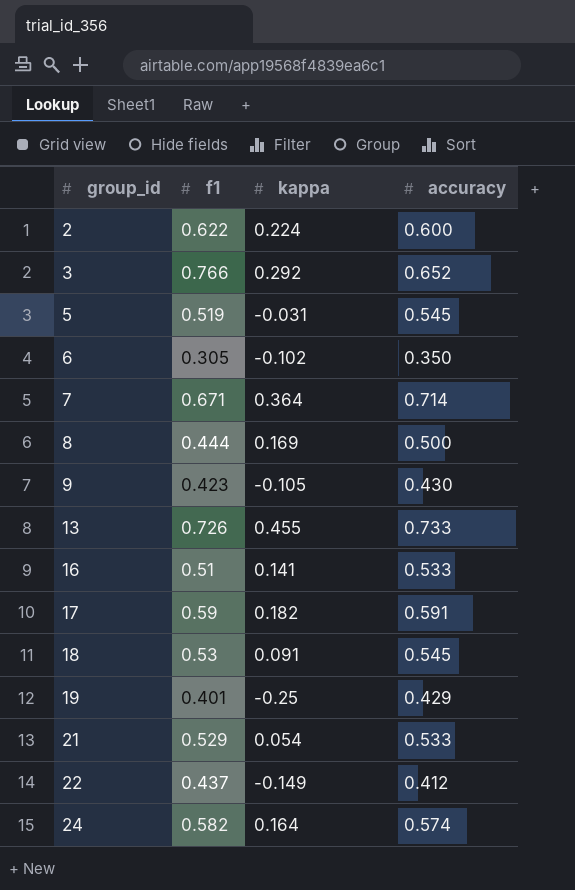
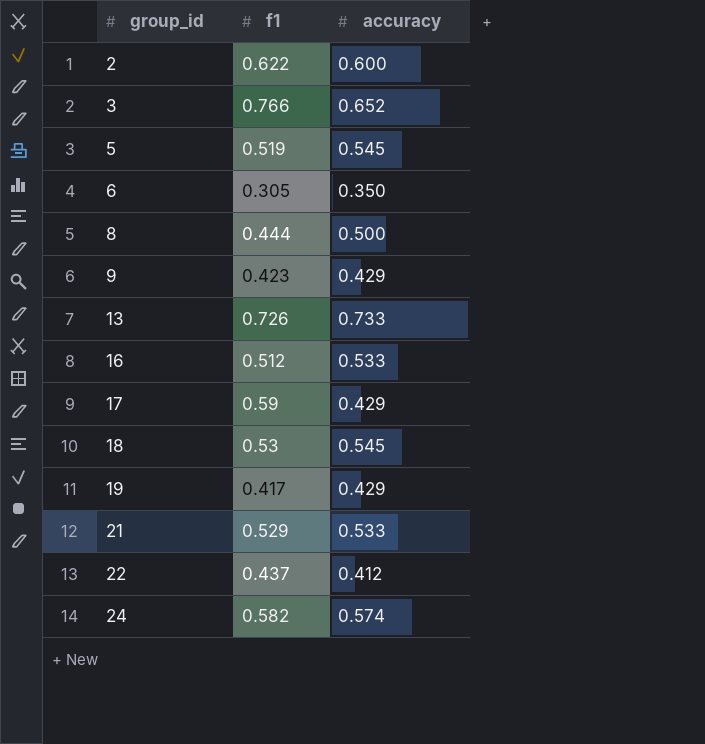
column kappa | position: 3 -> none
row 7: 0.671 | 0.364 | 0.714 -> none
9 | accuracy: 0.430 -> 0.429
16 | f1: 0.51 -> 0.512
17 | accuracy: 0.591 -> 0.429
19 | f1: 0.401 -> 0.417

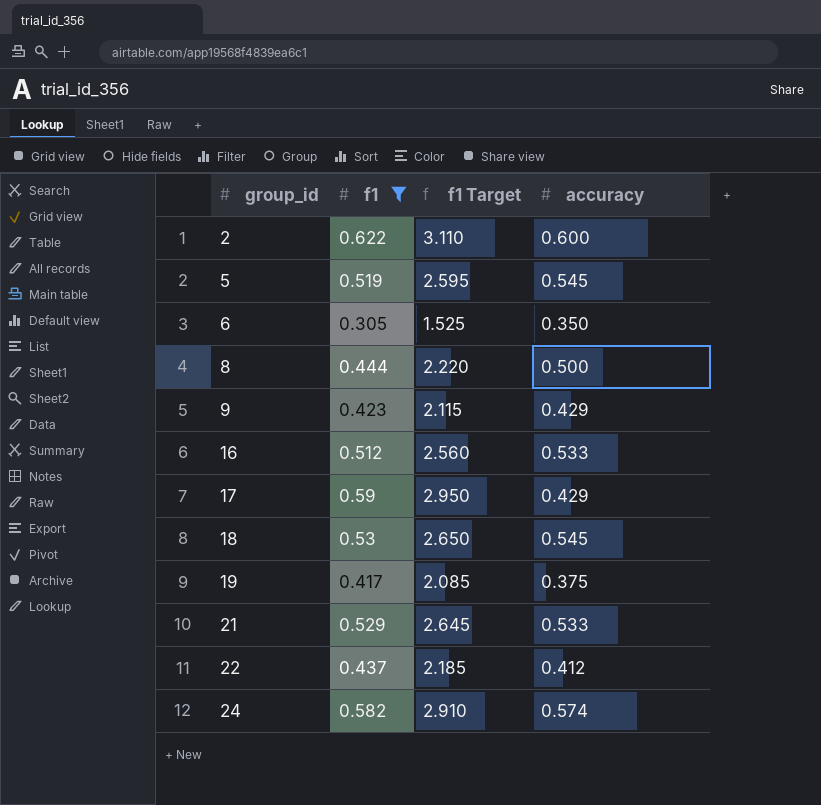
filter: none -> f1 <= 0.622
column f1 Target | formula: none -> [f1] * 5
19 | accuracy: 0.429 -> 0.375

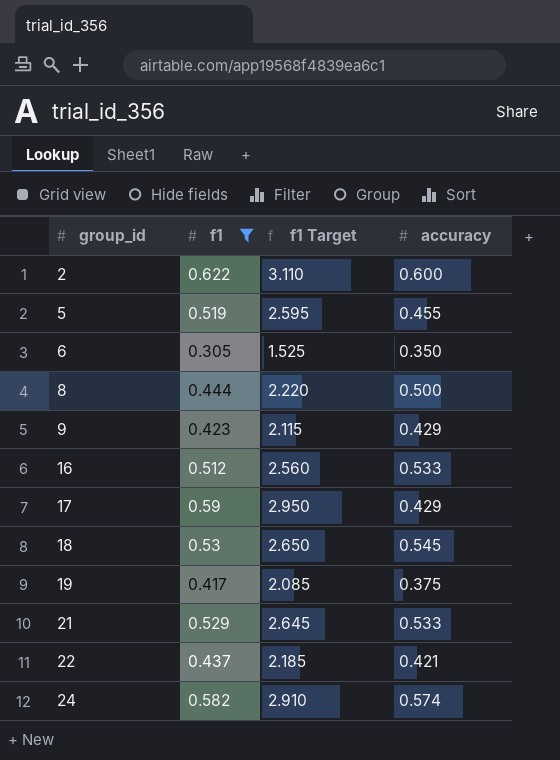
5 | accuracy: 0.545 -> 0.455
22 | accuracy: 0.412 -> 0.421

